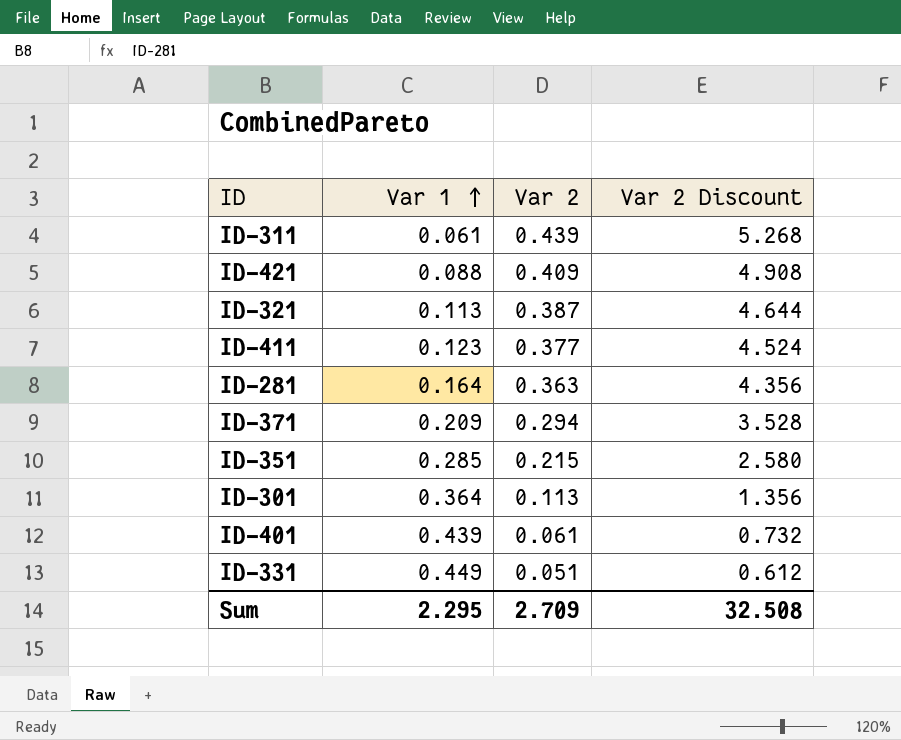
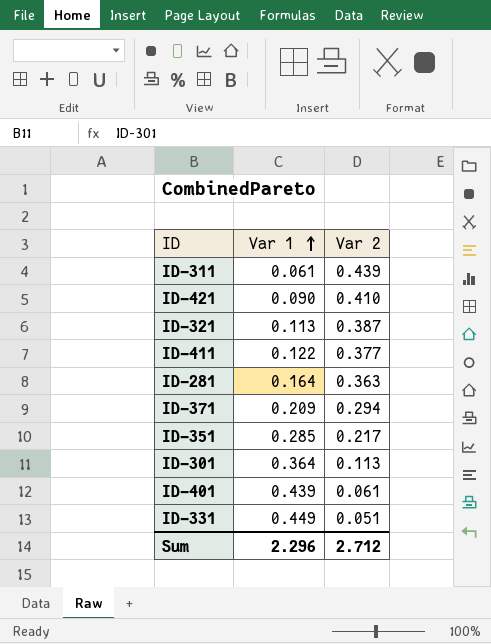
column Var 2 Discount | formula: [Var 2] * 12 -> none
ID-421 | Var 1: 0.088 -> 0.090
ID-421 | Var 2: 0.409 -> 0.410
ID-411 | Var 1: 0.123 -> 0.122
ID-351 | Var 2: 0.215 -> 0.217
Sum | Var 1: 2.295 -> 2.296
Sum | Var 2: 2.709 -> 2.712

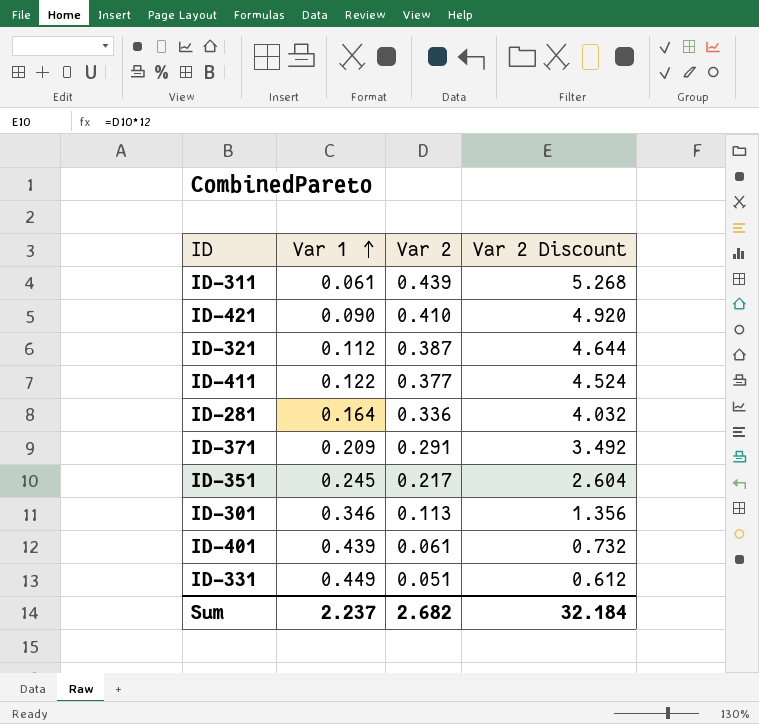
column Var 2 Discount | formula: none -> [Var 2] * 12
ID-321 | Var 1: 0.113 -> 0.112
ID-281 | Var 2: 0.363 -> 0.336
ID-371 | Var 2: 0.294 -> 0.291
ID-351 | Var 1: 0.285 -> 0.245
ID-301 | Var 1: 0.364 -> 0.346
Sum | Var 1: 2.296 -> 2.237
Sum | Var 2: 2.712 -> 2.682

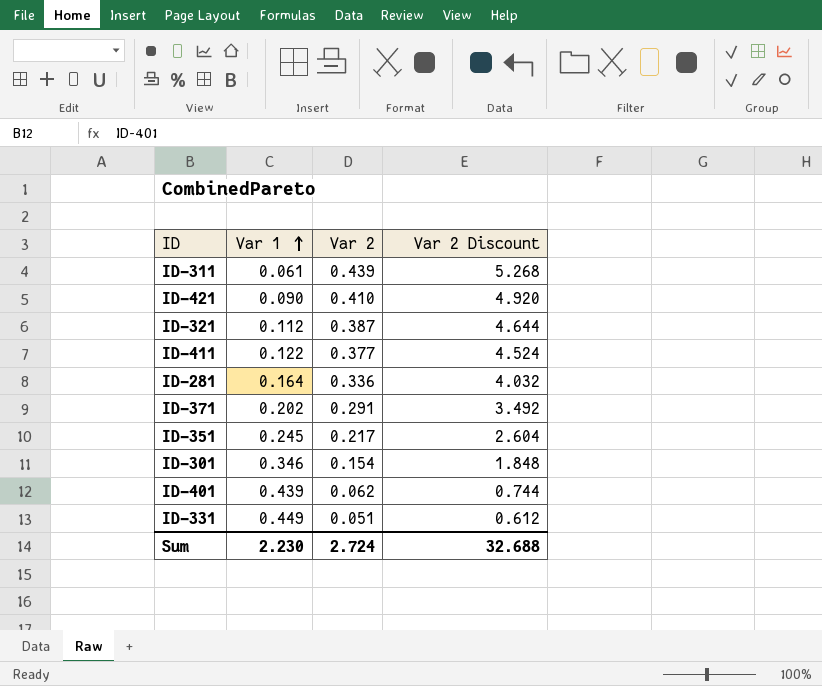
ID-371 | Var 1: 0.209 -> 0.202
ID-301 | Var 2: 0.113 -> 0.154
ID-301 | Var 2 Discount: 1.356 -> 1.848
ID-401 | Var 2: 0.061 -> 0.062
ID-401 | Var 2 Discount: 0.732 -> 0.744
Sum | Var 1: 2.237 -> 2.230
Sum | Var 2: 2.682 -> 2.724
Sum | Var 2 Discount: 32.184 -> 32.688

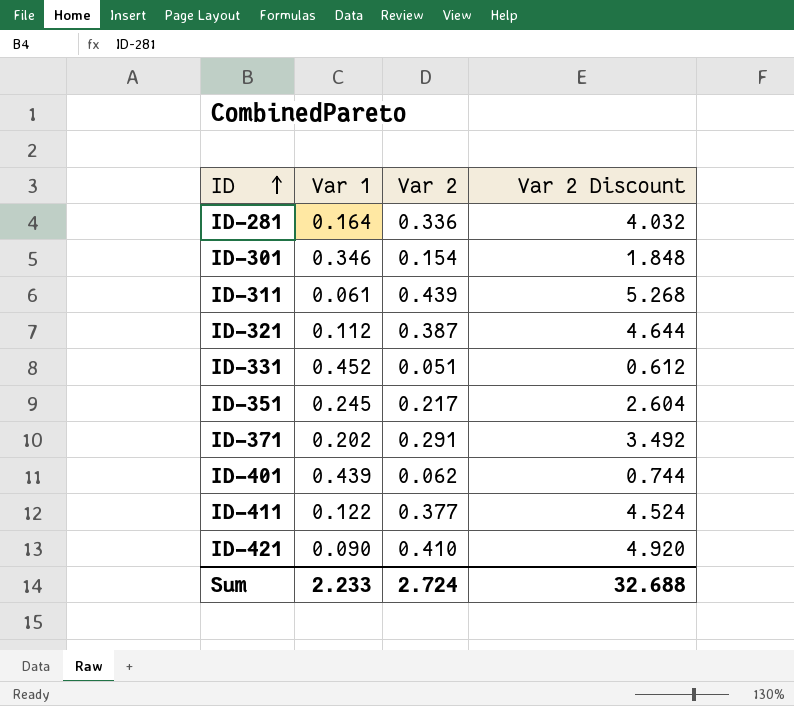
row order: Var 1 ascending -> ID ascending
ID-331 | Var 1: 0.449 -> 0.452
Sum | Var 1: 2.230 -> 2.233

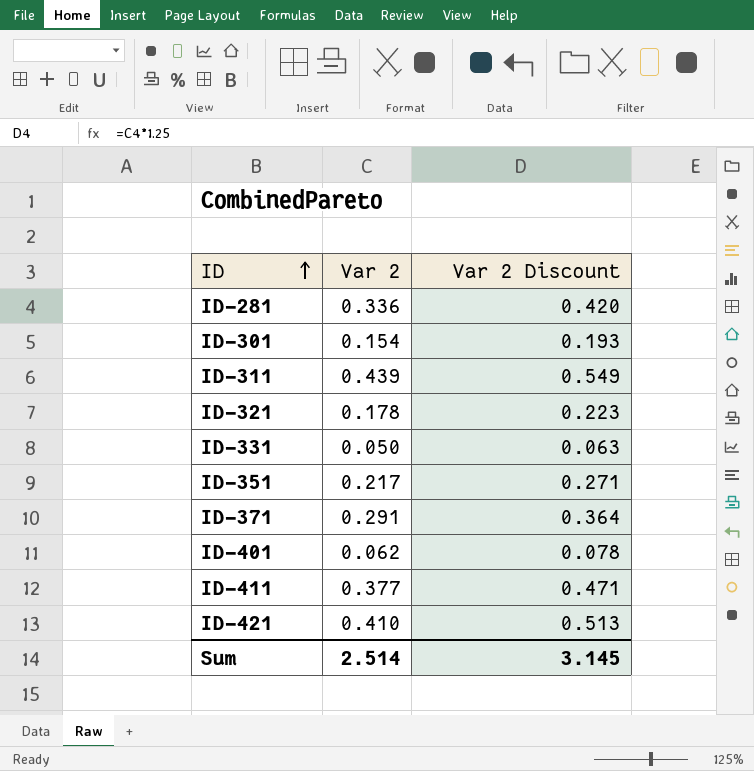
column Var 1 | position: 2 -> none
column Var 2 Discount | formula: [Var 2] * 12 -> [Var 2] * 1.25
ID-321 | Var 2: 0.387 -> 0.178
ID-331 | Var 2: 0.051 -> 0.050
Sum | Var 2: 2.724 -> 2.514
Sum | Var 2 Discount: 32.688 -> 3.145

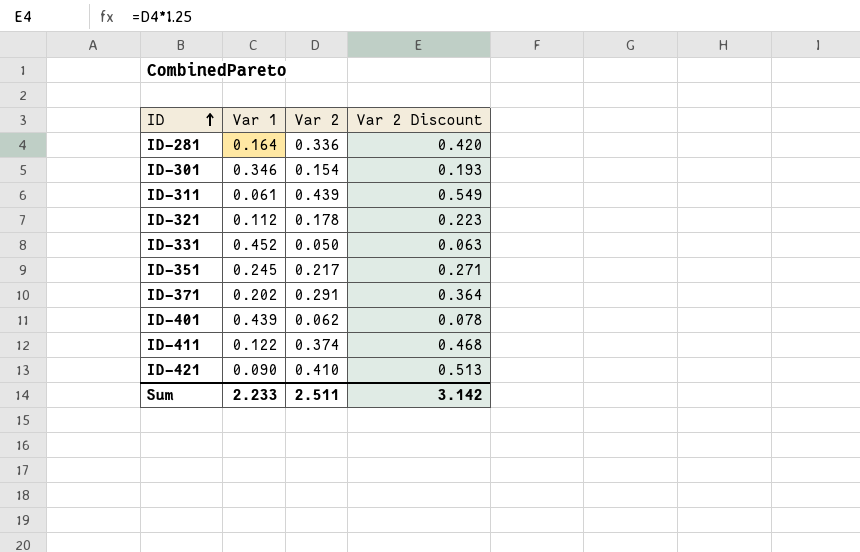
column Var 1 | position: none -> 2
ID-411 | Var 2: 0.377 -> 0.374
ID-411 | Var 2 Discount: 0.471 -> 0.468
Sum | Var 2: 2.514 -> 2.511
Sum | Var 2 Discount: 3.145 -> 3.142

